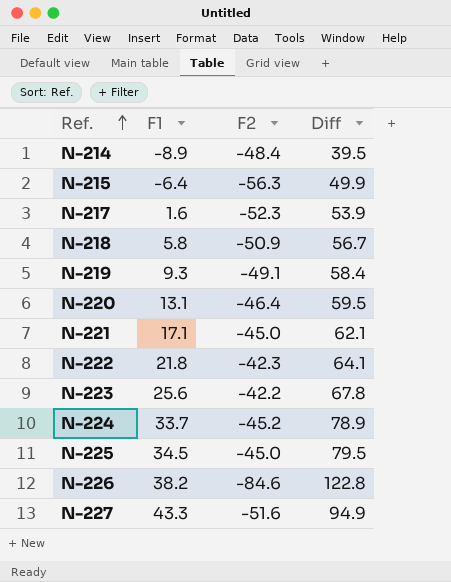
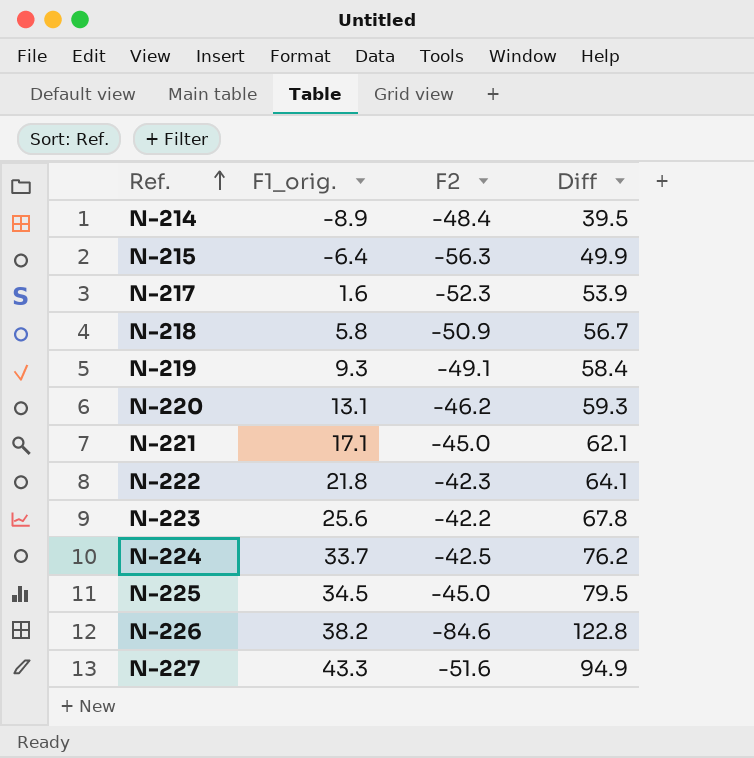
column name: F1 -> F1_orig.
N-220 | F2: -46.4 -> -46.2
N-220 | Diff: 59.5 -> 59.3
N-224 | F2: -45.2 -> -42.5
N-224 | Diff: 78.9 -> 76.2

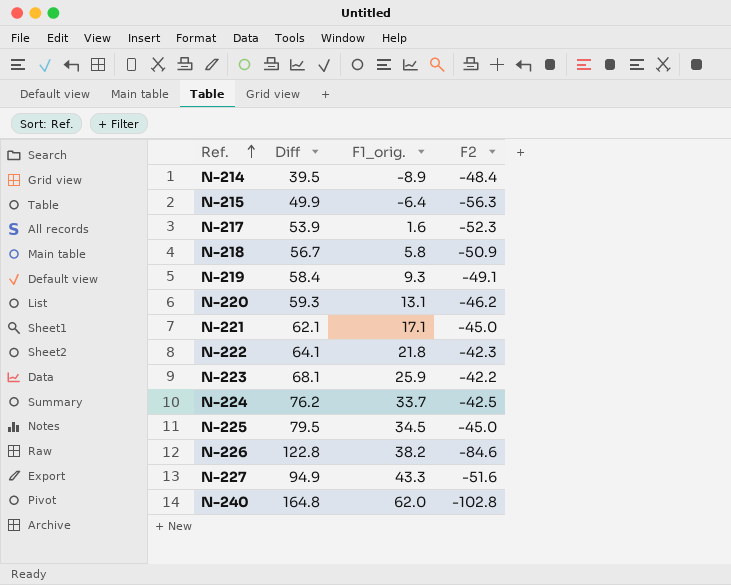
column Diff | position: 4 -> 2
N-223 | Diff: 67.8 -> 68.1
N-223 | F1_orig.: 25.6 -> 25.9
row N-240: none -> 164.8 | 62.0 | -102.8

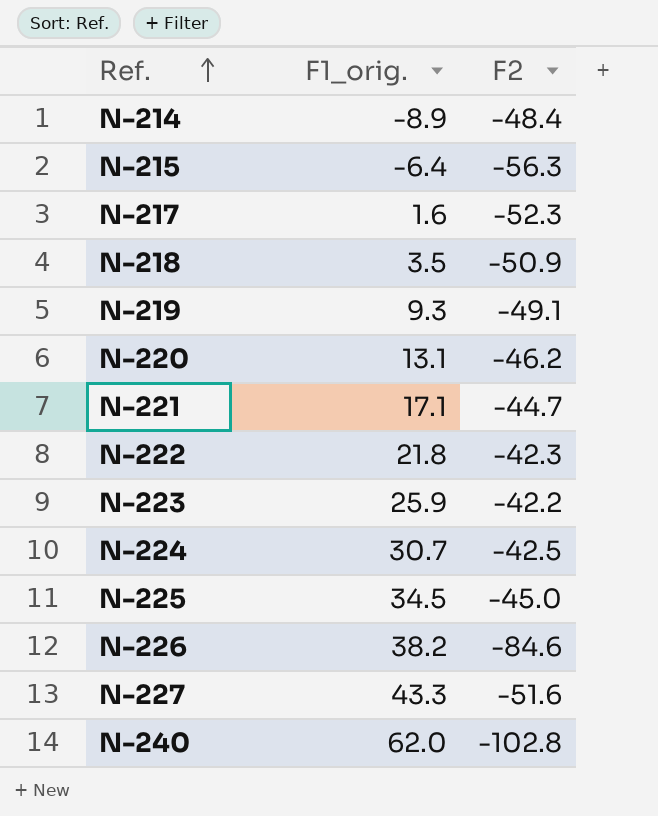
column Diff | formula: [F1_orig.] - [F2] -> none
N-218 | F1_orig.: 5.8 -> 3.5
N-221 | F2: -45.0 -> -44.7
N-224 | F1_orig.: 33.7 -> 30.7

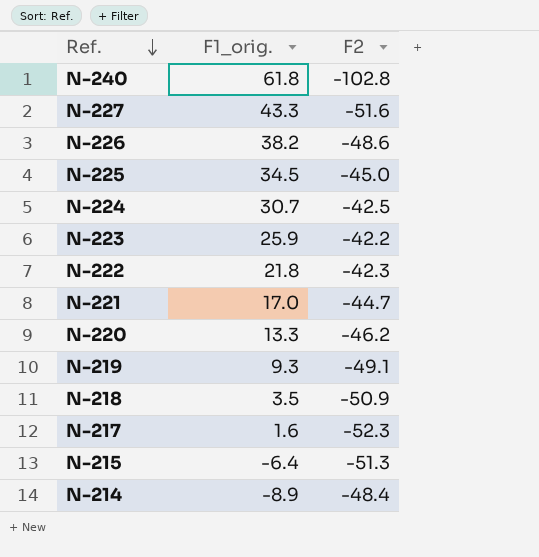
row order: Ref. ascending -> Ref. descending
N-240 | F1_orig.: 62.0 -> 61.8
N-226 | F2: -84.6 -> -48.6
N-221 | F1_orig.: 17.1 -> 17.0
N-220 | F1_orig.: 13.1 -> 13.3
N-215 | F2: -56.3 -> -51.3

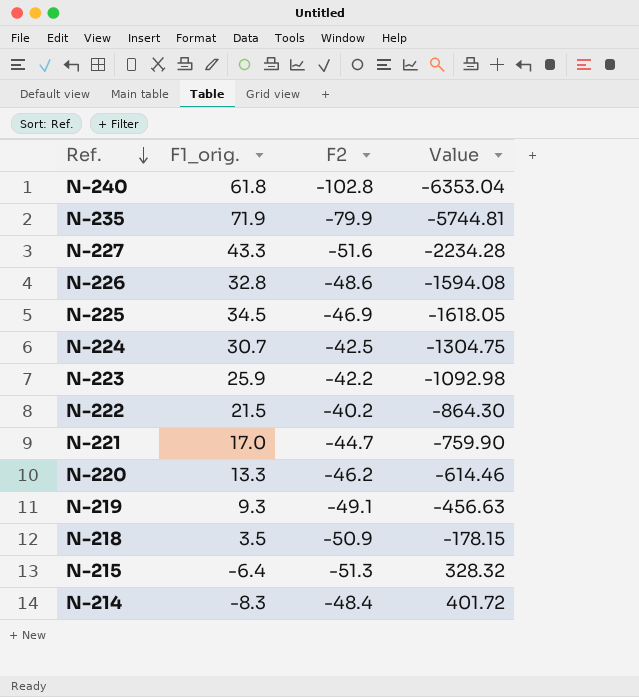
column Value | formula: none -> [F1_orig.] * [F2]
row N-217: 1.6 | -52.3 -> none
row N-235: none -> 71.9 | -79.9 | -5744.81
N-226 | F1_orig.: 38.2 -> 32.8
N-225 | F2: -45.0 -> -46.9
N-222 | F1_orig.: 21.8 -> 21.5
N-222 | F2: -42.3 -> -40.2
N-214 | F1_orig.: -8.9 -> -8.3

